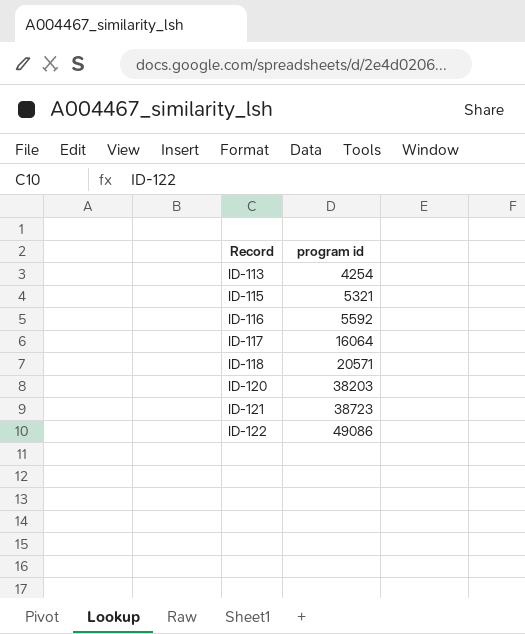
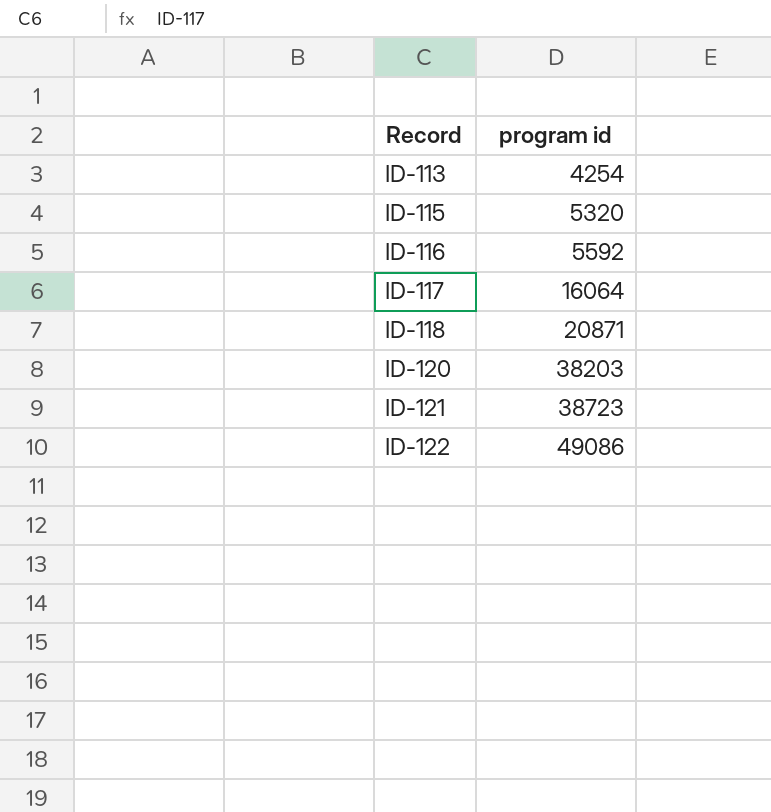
ID-115 | program id: 5321 -> 5320
ID-118 | program id: 20571 -> 20871

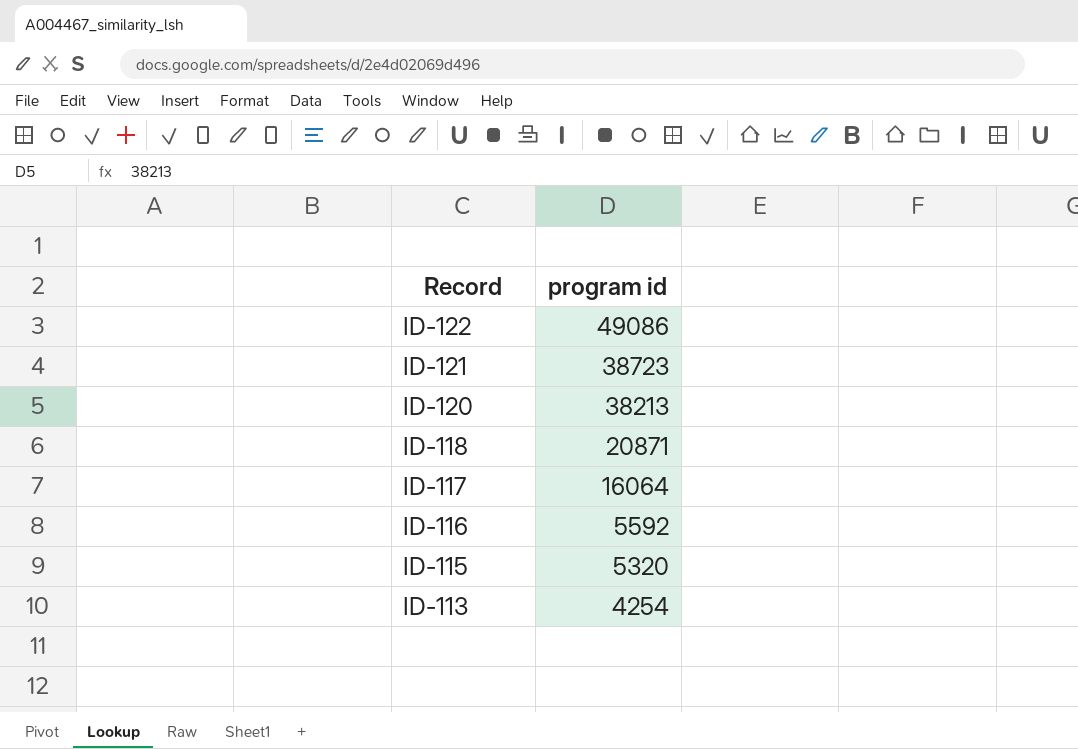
row order: Record ascending -> Record descending
ID-120 | program id: 38203 -> 38213

